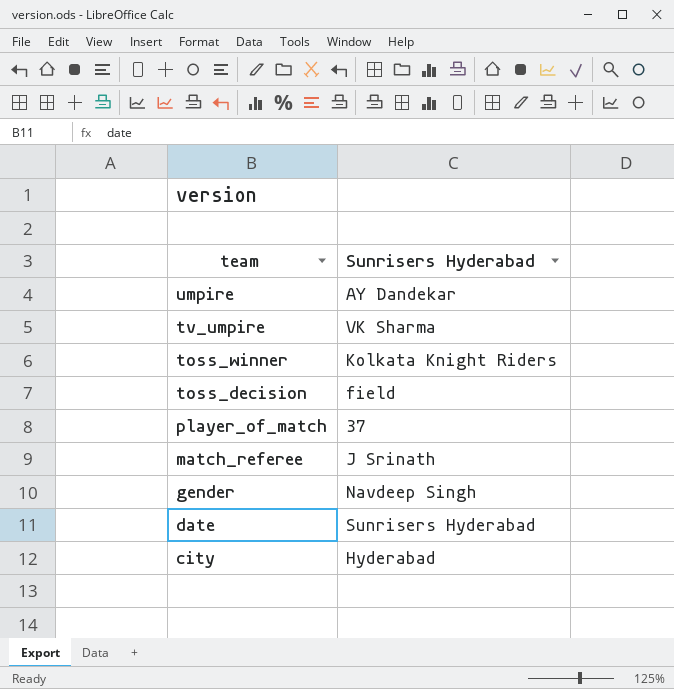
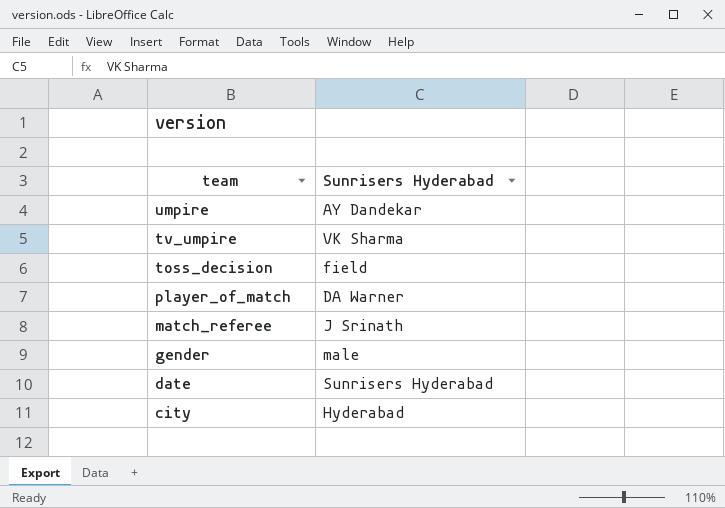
row toss_winner: Kolkata Knight Riders -> none
player_of_match | Sunrisers Hyderabad: 37 -> DA Warner
gender | Sunrisers Hyderabad: Navdeep Singh -> male

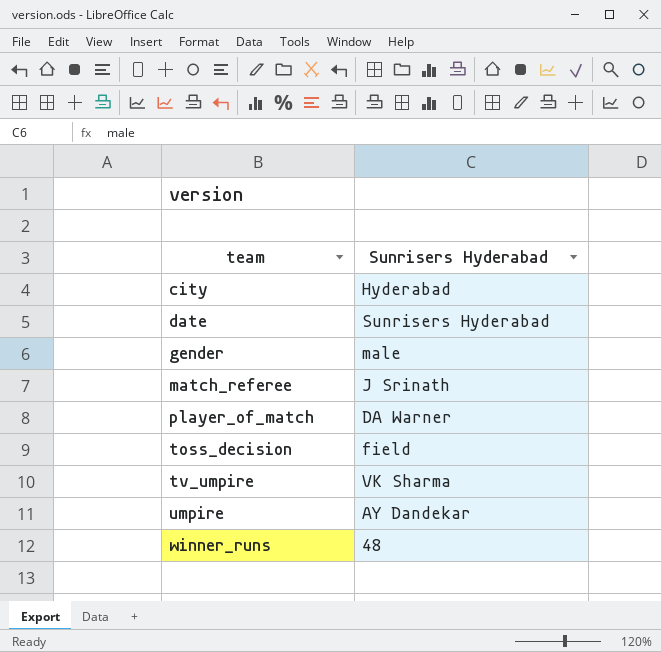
row order: team descending -> team ascending
row winner_runs: none -> 48

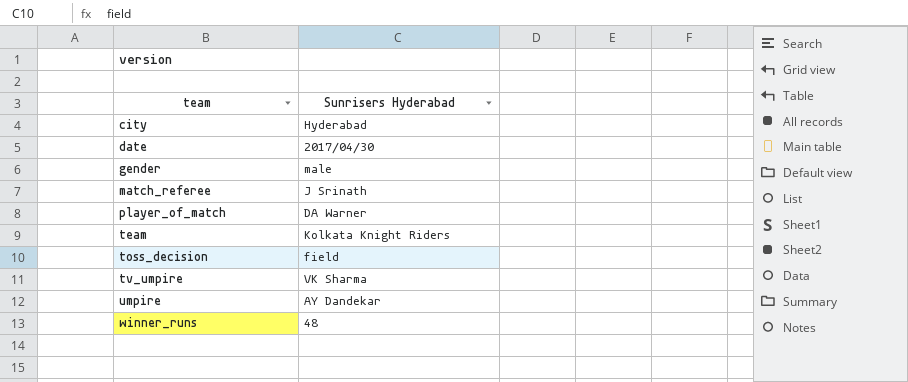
date | Sunrisers Hyderabad: Sunrisers Hyderabad -> 2017/04/30
row team: none -> Kolkata Knight Riders

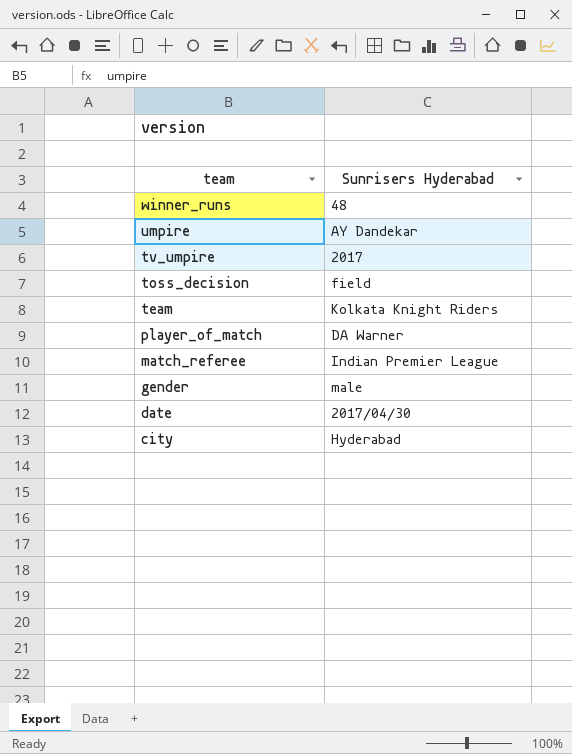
row order: team ascending -> team descending
tv_umpire | Sunrisers Hyderabad: VK Sharma -> 2017
match_referee | Sunrisers Hyderabad: J Srinath -> Indian Premier League

